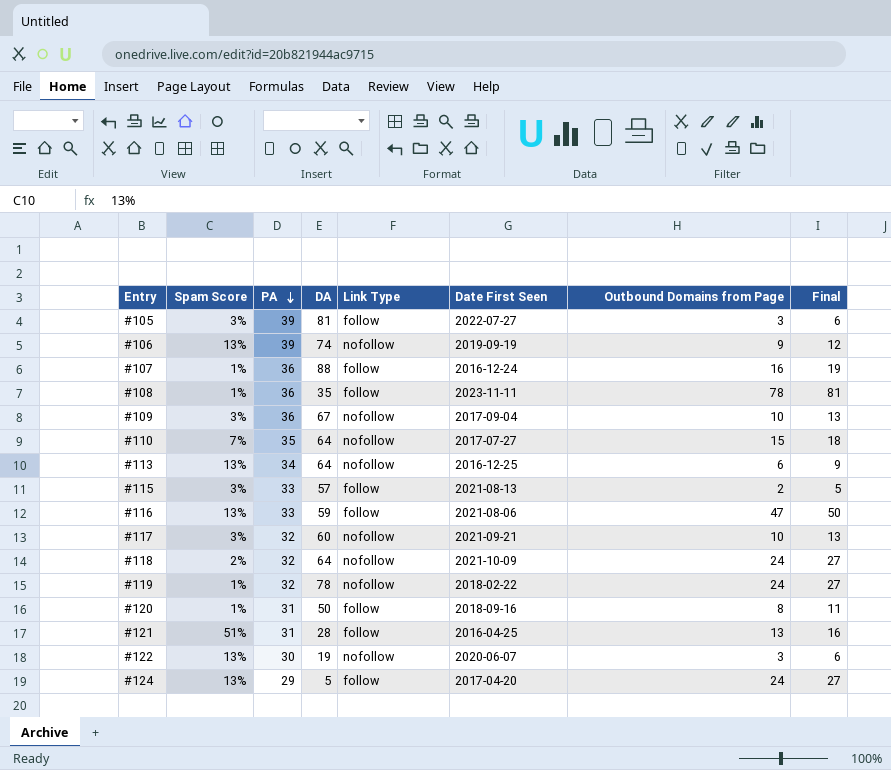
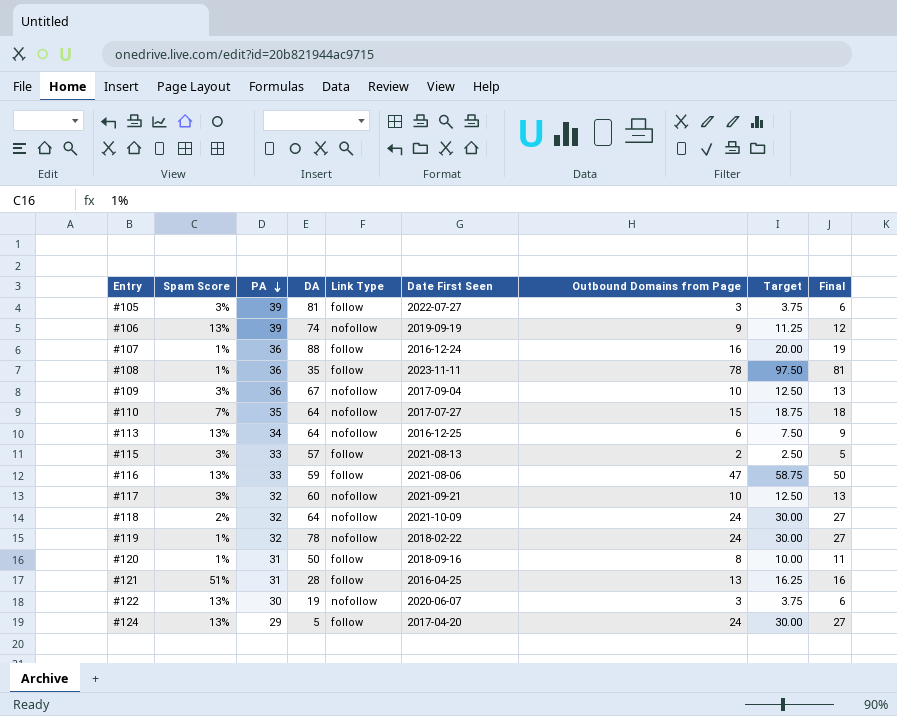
column Target | formula: none -> [Outbound Domains from Page] * 1.25

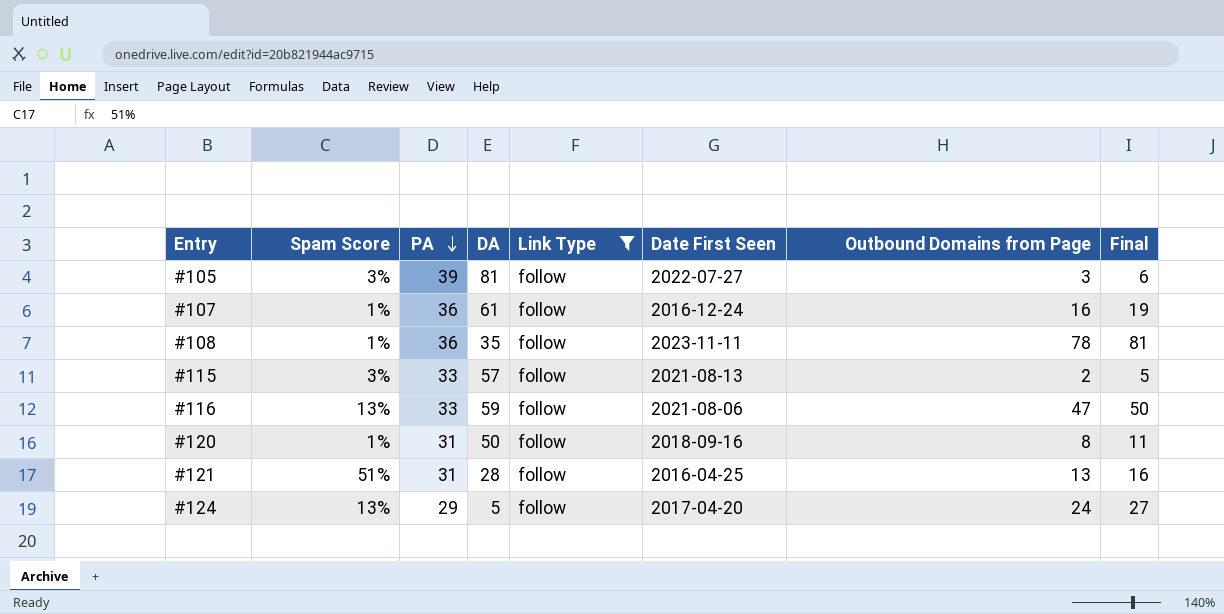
filter: none -> Link Type = follow
column Target | formula: [Outbound Domains from Page] * 1.25 -> none
#107 | DA: 88 -> 61

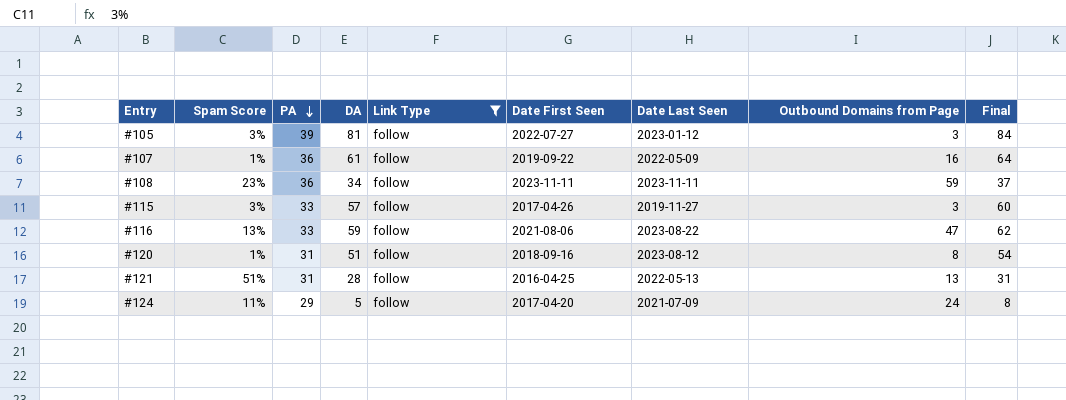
column Date Last Seen | position: none -> 7
column Final | formula: [Outbound Domains from Page] + 3 -> [DA] + 3
#107 | Date First Seen: 2016-12-24 -> 2019-09-22
#108 | Spam Score: 1% -> 23%
#108 | DA: 35 -> 34
#108 | Outbound Domains from Page: 78 -> 59
#115 | Date First Seen: 2021-08-13 -> 2017-04-26
#115 | Outbound Domains from Page: 2 -> 3
#120 | DA: 50 -> 51
#124 | Spam Score: 13% -> 11%

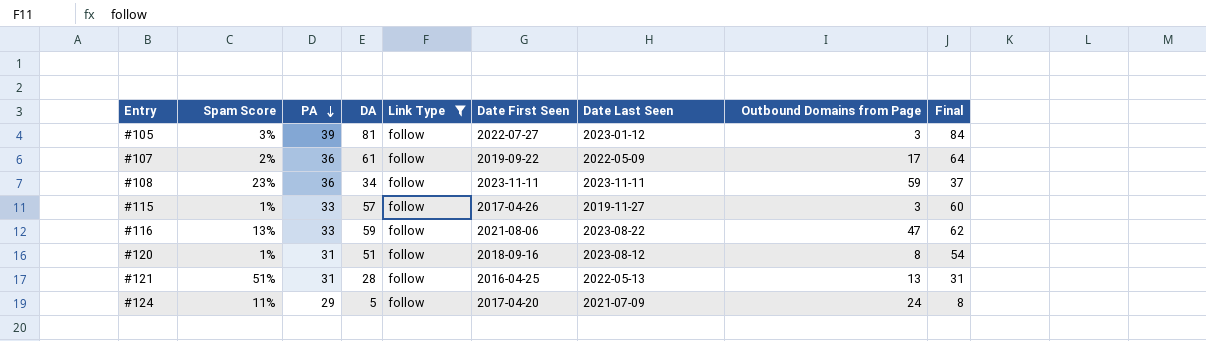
#107 | Spam Score: 1% -> 2%
#107 | Outbound Domains from Page: 16 -> 17
#115 | Spam Score: 3% -> 1%

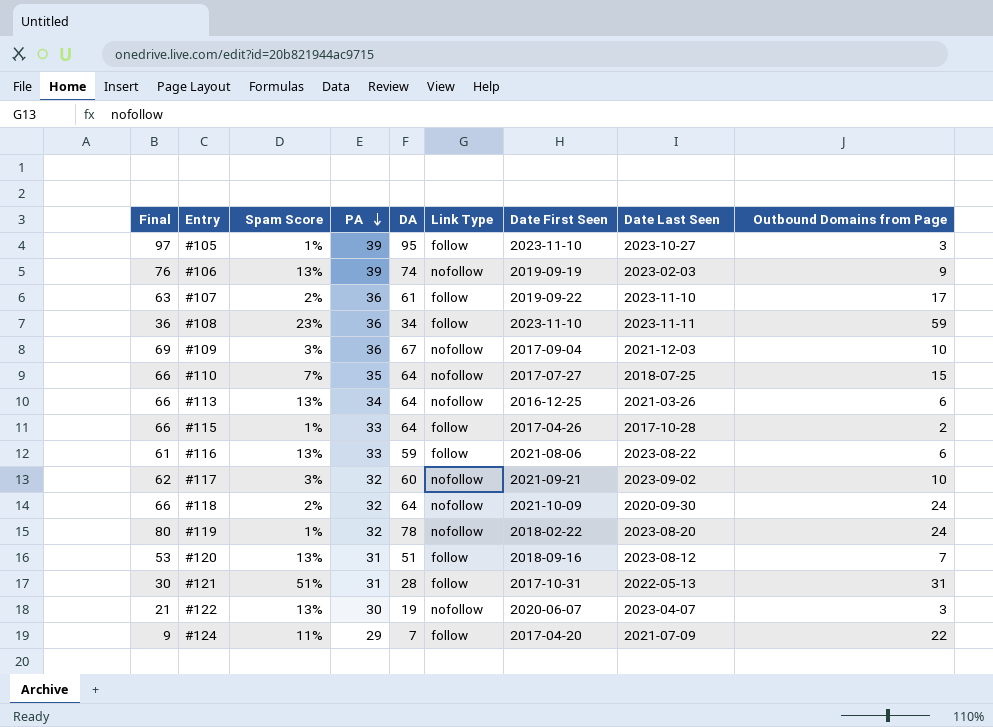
filter: Link Type = follow -> none
column Final | formula: [DA] + 3 -> [DA] + 2
column Final | position: 9 -> 1
#105 | Spam Score: 3% -> 1%
#105 | DA: 81 -> 95
#105 | Date First Seen: 2022-07-27 -> 2023-11-10
#105 | Date Last Seen: 2023-01-12 -> 2023-10-27
#107 | Date Last Seen: 2022-05-09 -> 2023-11-10
#108 | Date First Seen: 2023-11-11 -> 2023-11-10
#115 | DA: 57 -> 64
#115 | Date Last Seen: 2019-11-27 -> 2017-10-28
#115 | Outbound Domains from Page: 3 -> 2
#116 | Outbound Domains from Page: 47 -> 6
#120 | Spam Score: 1% -> 13%
#120 | Outbound Domains from Page: 8 -> 7
#121 | Date First Seen: 2016-04-25 -> 2017-10-31
#121 | Outbound Domains from Page: 13 -> 31
#124 | DA: 5 -> 7
#124 | Outbound Domains from Page: 24 -> 22

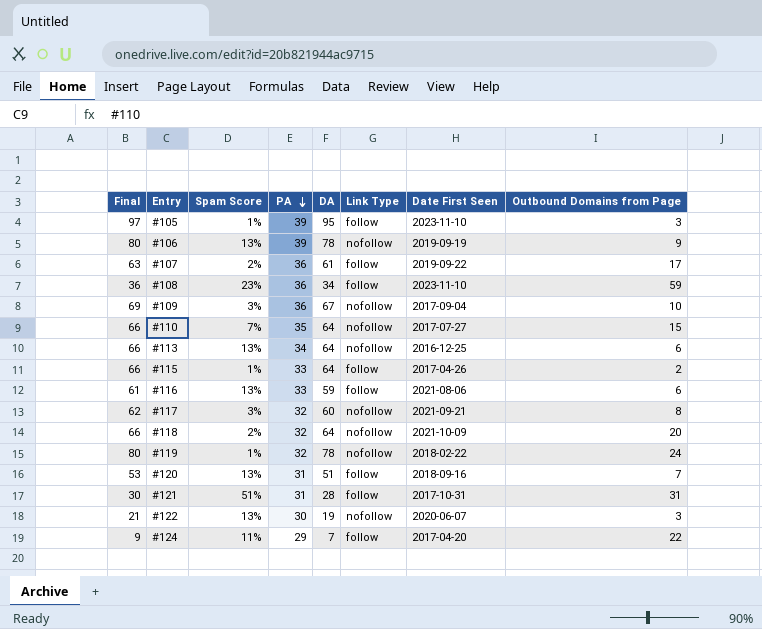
column Date Last Seen | position: 8 -> none
#106 | Final: 76 -> 80
#106 | DA: 74 -> 78
#117 | Outbound Domains from Page: 10 -> 8
#118 | Outbound Domains from Page: 24 -> 20

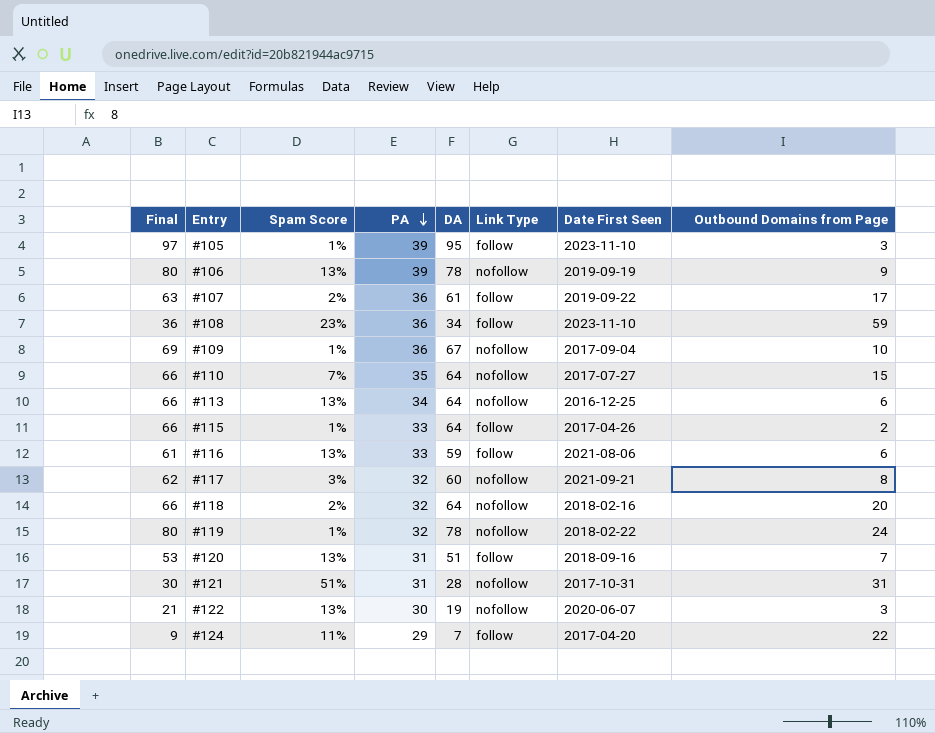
#109 | Spam Score: 3% -> 1%
#118 | Date First Seen: 2021-10-09 -> 2018-02-16
#121 | Link Type: follow -> nofollow

